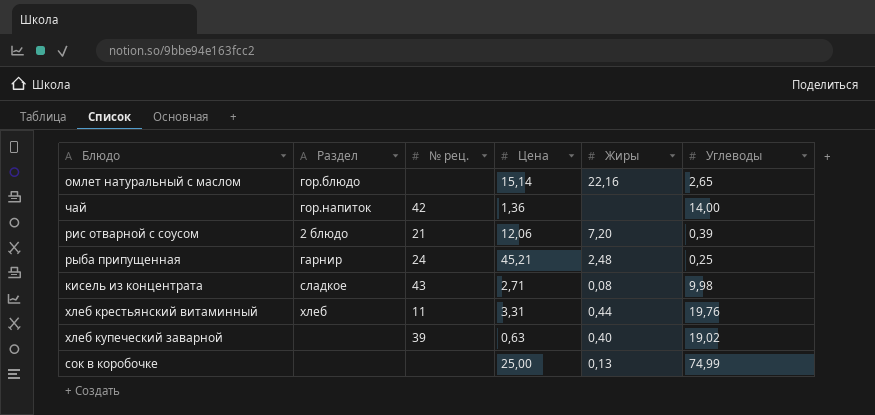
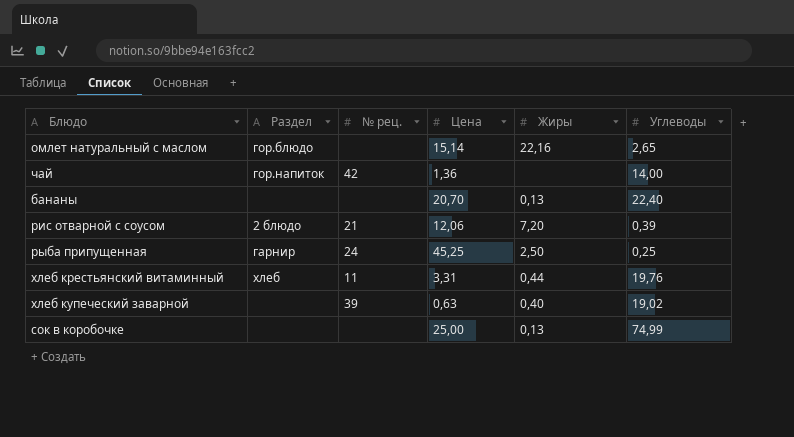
row кисель из концентрата: сладкое | 43 | 2,71 | 0,08 | 9,98 -> none
row бананы: none -> none | none | 20,70 | 0,13 | 22,40
рыба припущенная | Цена: 45,21 -> 45,25
рыба припущенная | Жиры: 2,48 -> 2,50

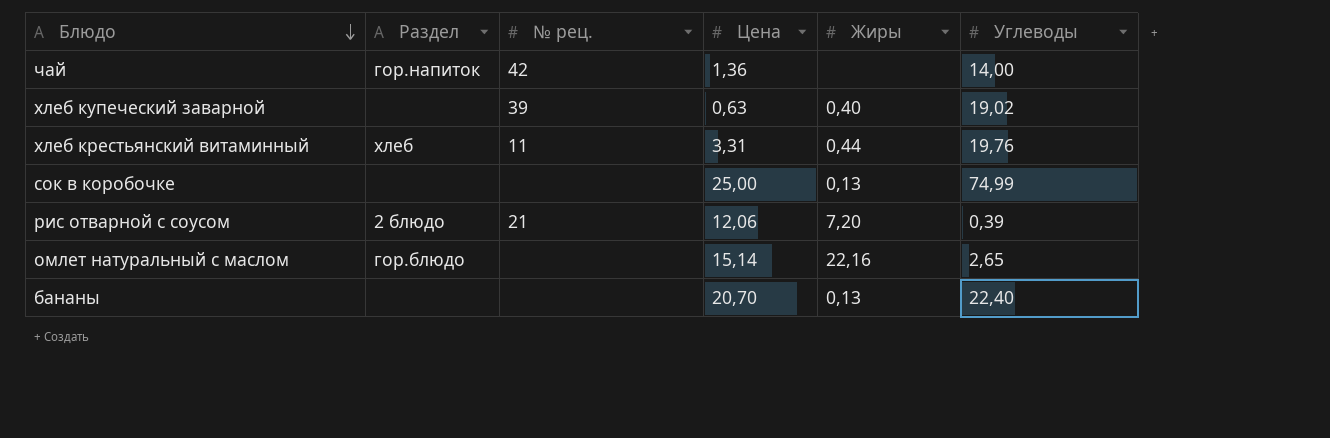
row order: none -> Блюдо descending
row рыба припущенная: гарнир | 24 | 45,25 | 2,50 | 0,25 -> none

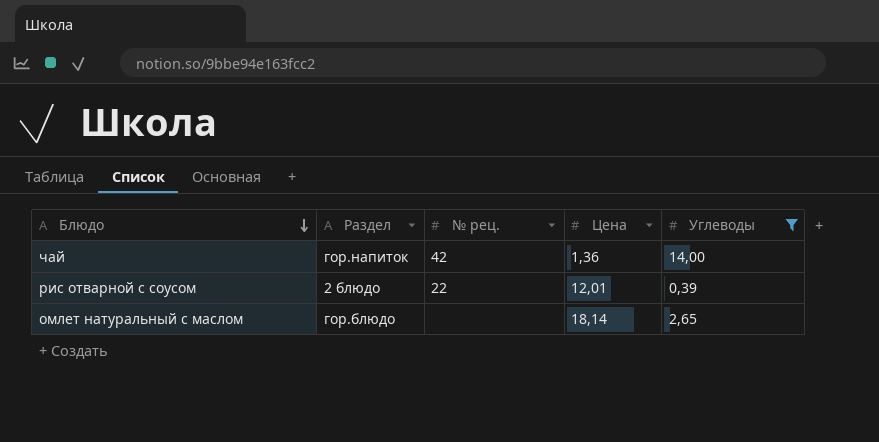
filter: none -> Углеводы <= 14,00
column Жиры | position: 5 -> none
рис отварной с соусом | № рец.: 21 -> 22
рис отварной с соусом | Цена: 12,06 -> 12,01
омлет натуральный с маслом | Цена: 15,14 -> 18,14

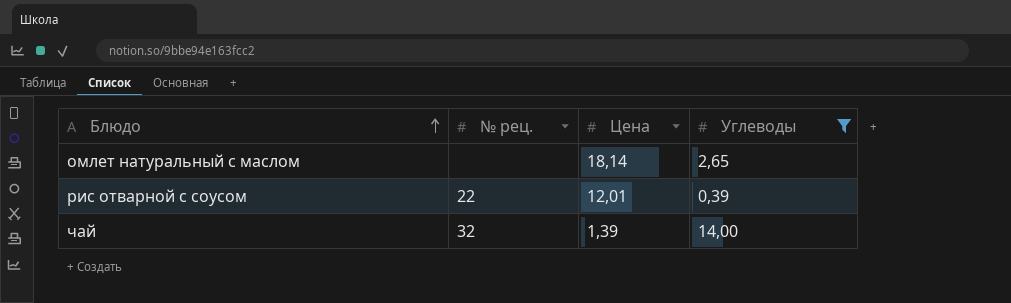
row order: Блюдо descending -> Блюдо ascending
column Раздел | position: 2 -> none
чай | № рец.: 42 -> 32
чай | Цена: 1,36 -> 1,39

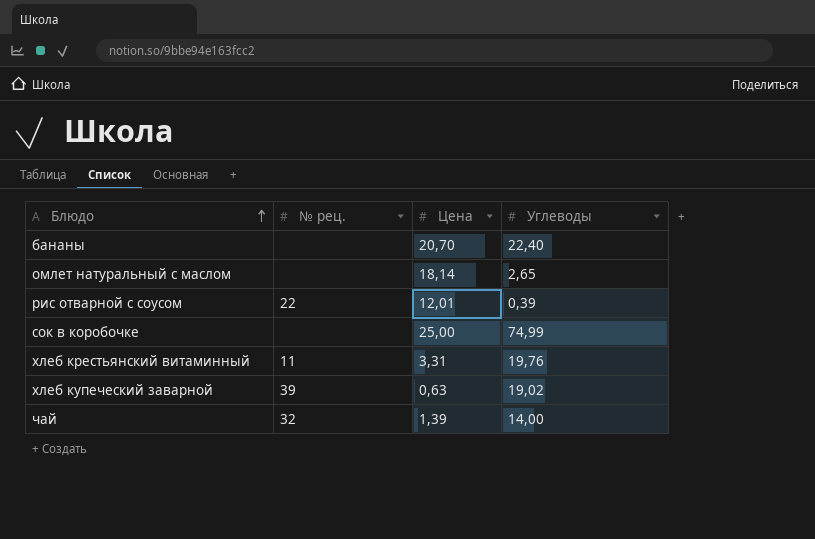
filter: Углеводы <= 14,00 -> none

